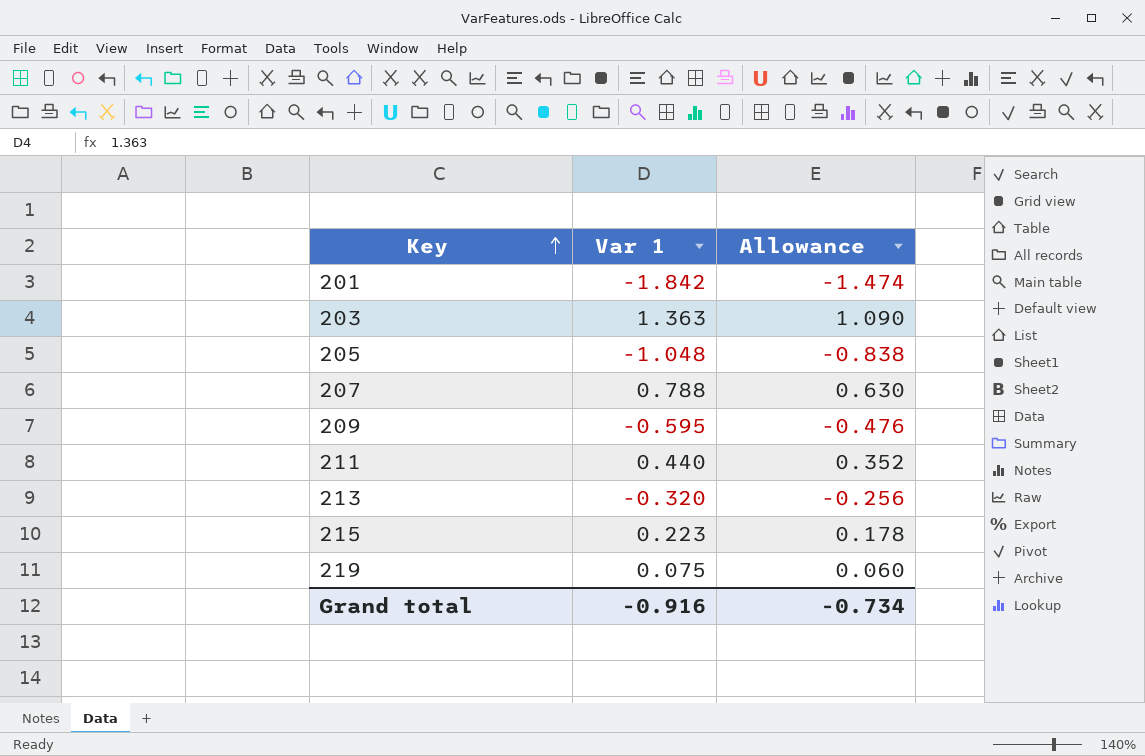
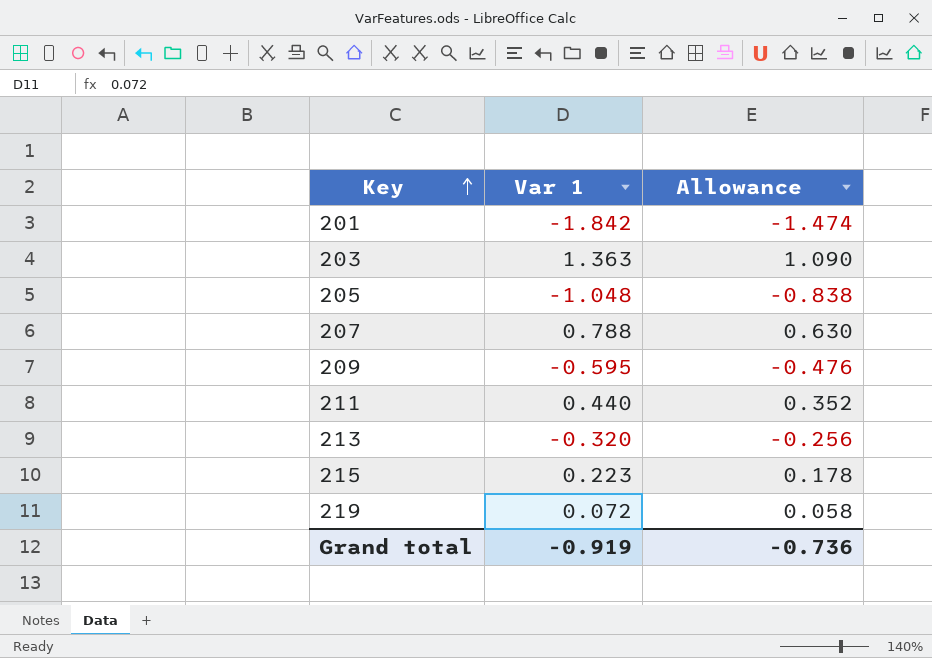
219 | Var 1: 0.075 -> 0.072
219 | Allowance: 0.060 -> 0.058
Grand total | Var 1: -0.916 -> -0.919
Grand total | Allowance: -0.734 -> -0.736

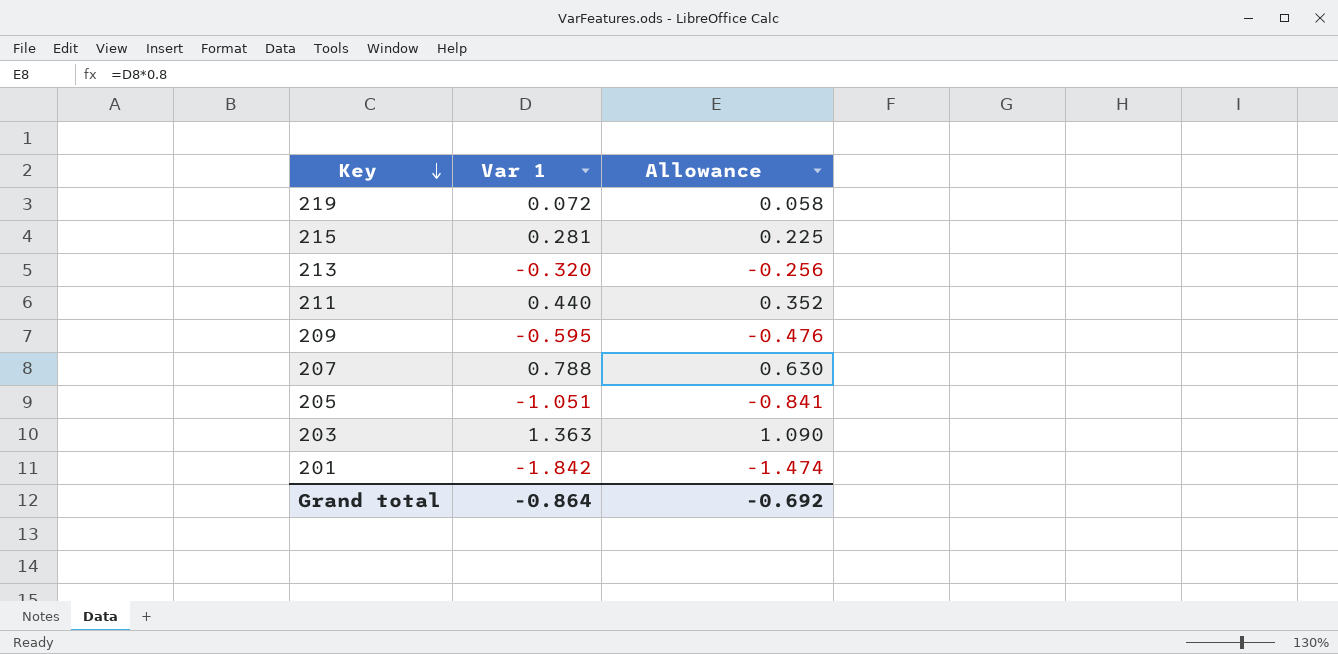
row order: Key ascending -> Key descending
215 | Var 1: 0.223 -> 0.281
215 | Allowance: 0.178 -> 0.225
205 | Var 1: -1.048 -> -1.051
205 | Allowance: -0.838 -> -0.841
Grand total | Var 1: -0.919 -> -0.864
Grand total | Allowance: -0.736 -> -0.692

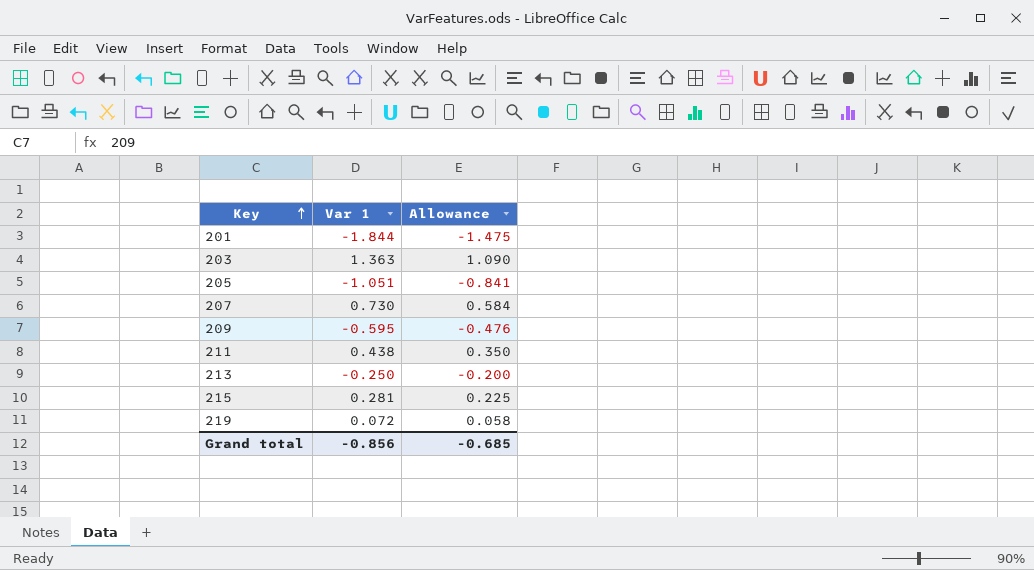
row order: Key descending -> Key ascending
201 | Var 1: -1.842 -> -1.844
201 | Allowance: -1.474 -> -1.475
207 | Var 1: 0.788 -> 0.730
207 | Allowance: 0.630 -> 0.584
211 | Var 1: 0.440 -> 0.438
211 | Allowance: 0.352 -> 0.350
213 | Var 1: -0.320 -> -0.250
213 | Allowance: -0.256 -> -0.200
Grand total | Var 1: -0.864 -> -0.856
Grand total | Allowance: -0.692 -> -0.685

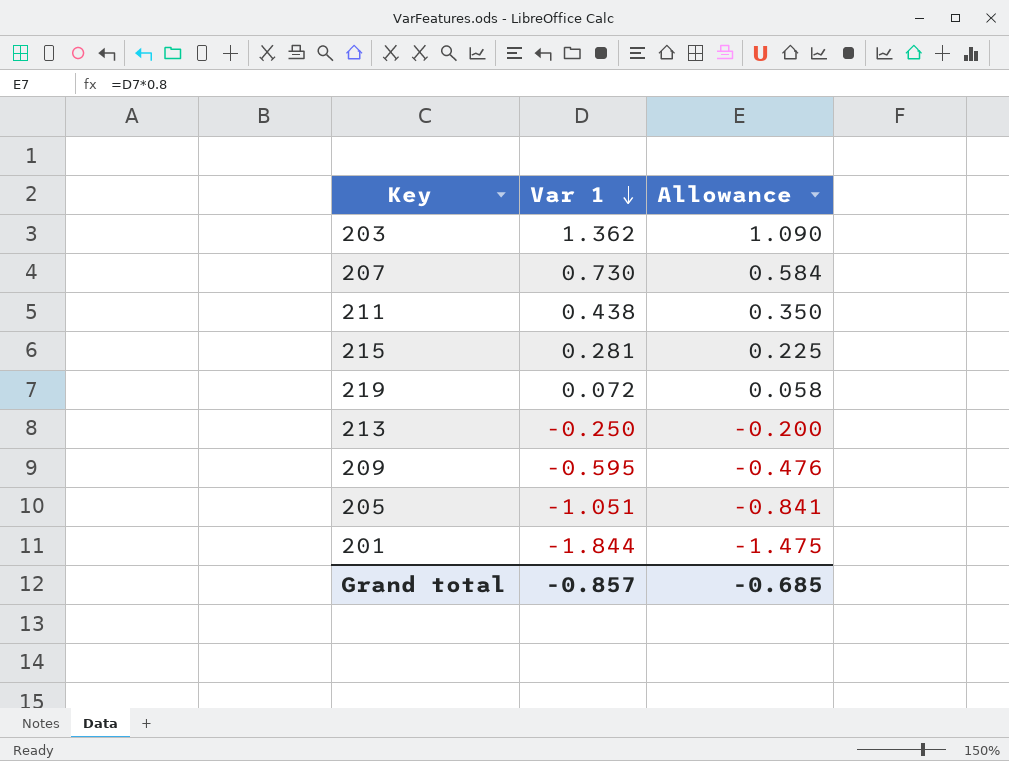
row order: Key ascending -> Var 1 descending
203 | Var 1: 1.363 -> 1.362
Grand total | Var 1: -0.856 -> -0.857

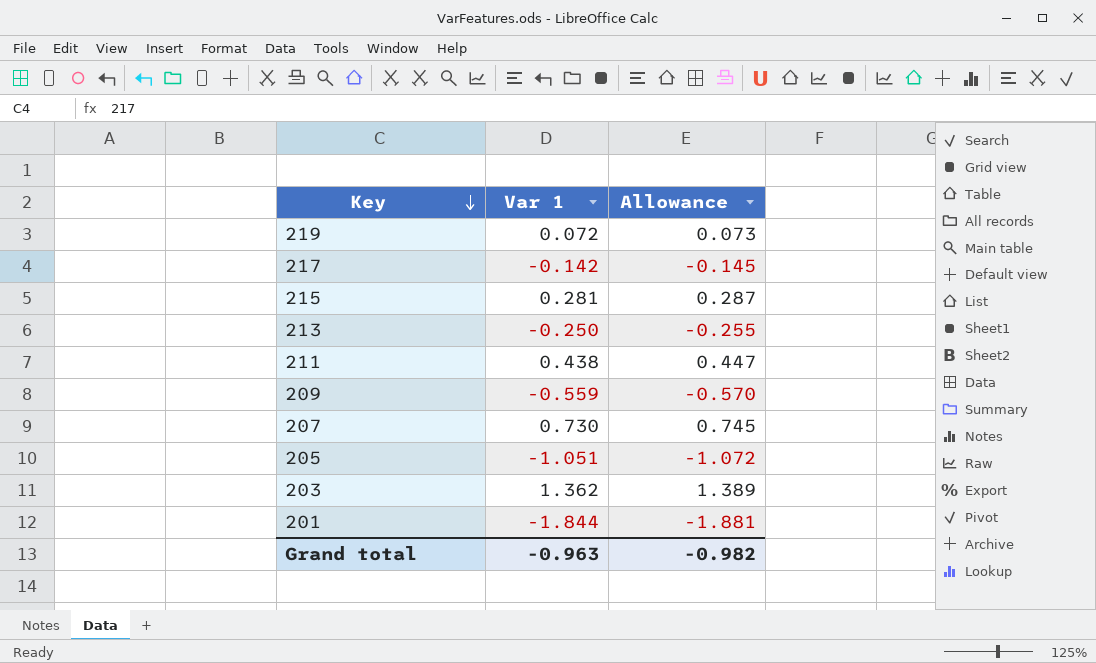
row order: Var 1 descending -> Key descending
column Allowance | formula: [Var 1] * 0.8 -> [Var 1] * 1.02
row 217: none -> -0.142 | -0.145
209 | Var 1: -0.595 -> -0.559
Grand total | Var 1: -0.857 -> -0.963
Grand total | Allowance: -0.685 -> -0.982

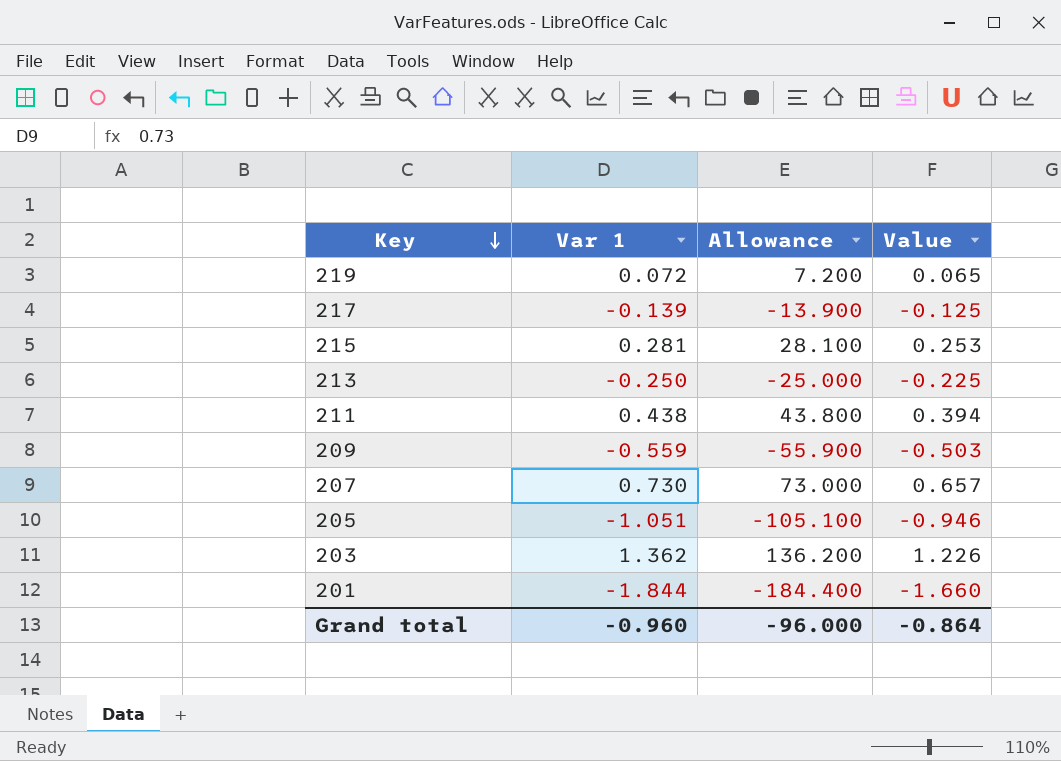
column Allowance | formula: [Var 1] * 1.02 -> [Var 1] * 100
column Value | formula: none -> [Var 1] * 0.9
217 | Var 1: -0.142 -> -0.139
Grand total | Var 1: -0.963 -> -0.960
Grand total | Allowance: -0.982 -> -96.000

